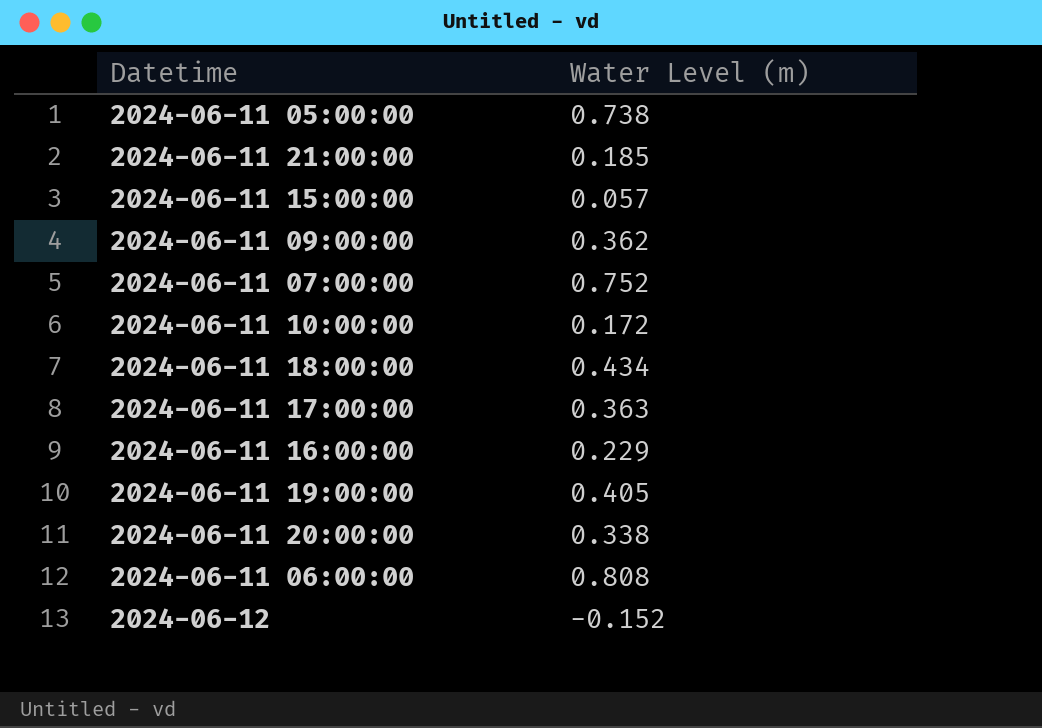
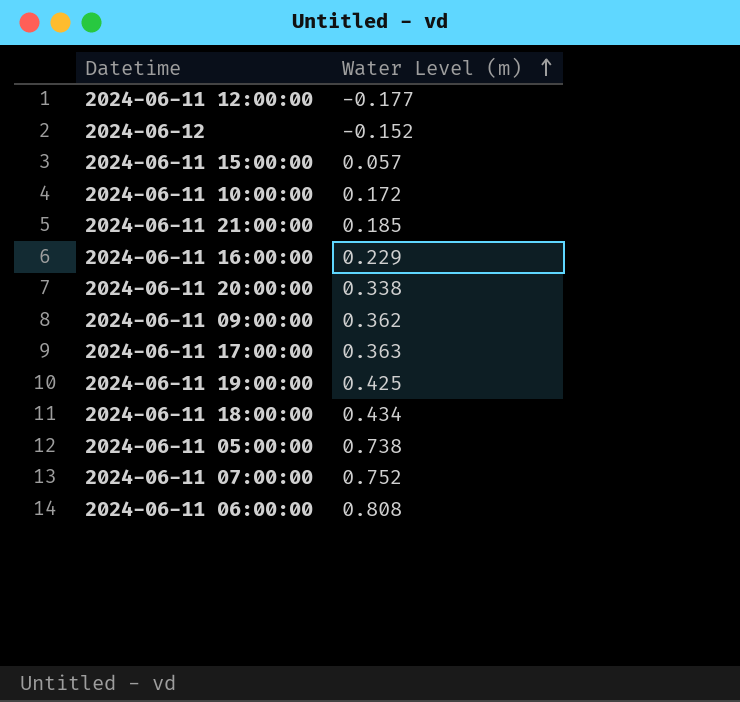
row order: none -> Water Level (m) ascending
row 2024-06-11 12:00:00: none -> -0.177
2024-06-11 19:00:00 | Water Level (m): 0.405 -> 0.425

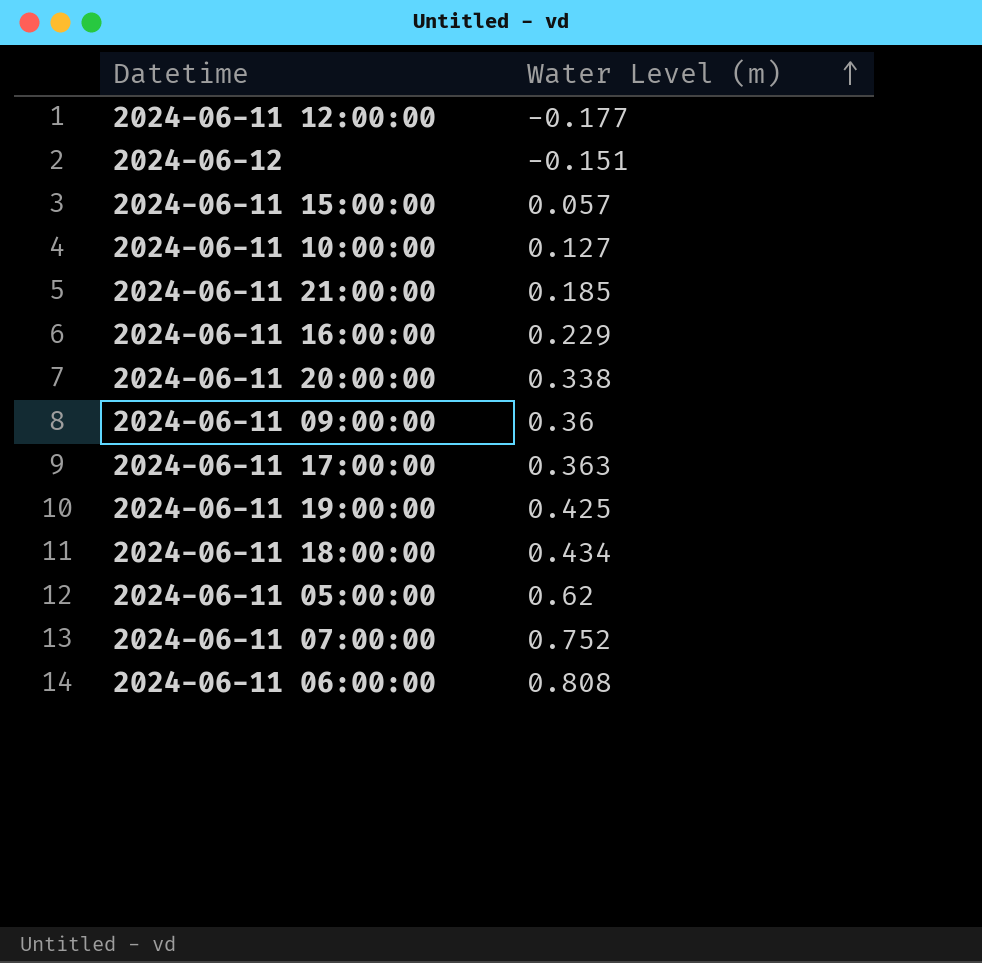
2024-06-12 | Water Level (m): -0.152 -> -0.151
2024-06-11 10:00:00 | Water Level (m): 0.172 -> 0.127
2024-06-11 09:00:00 | Water Level (m): 0.362 -> 0.36
2024-06-11 05:00:00 | Water Level (m): 0.738 -> 0.62

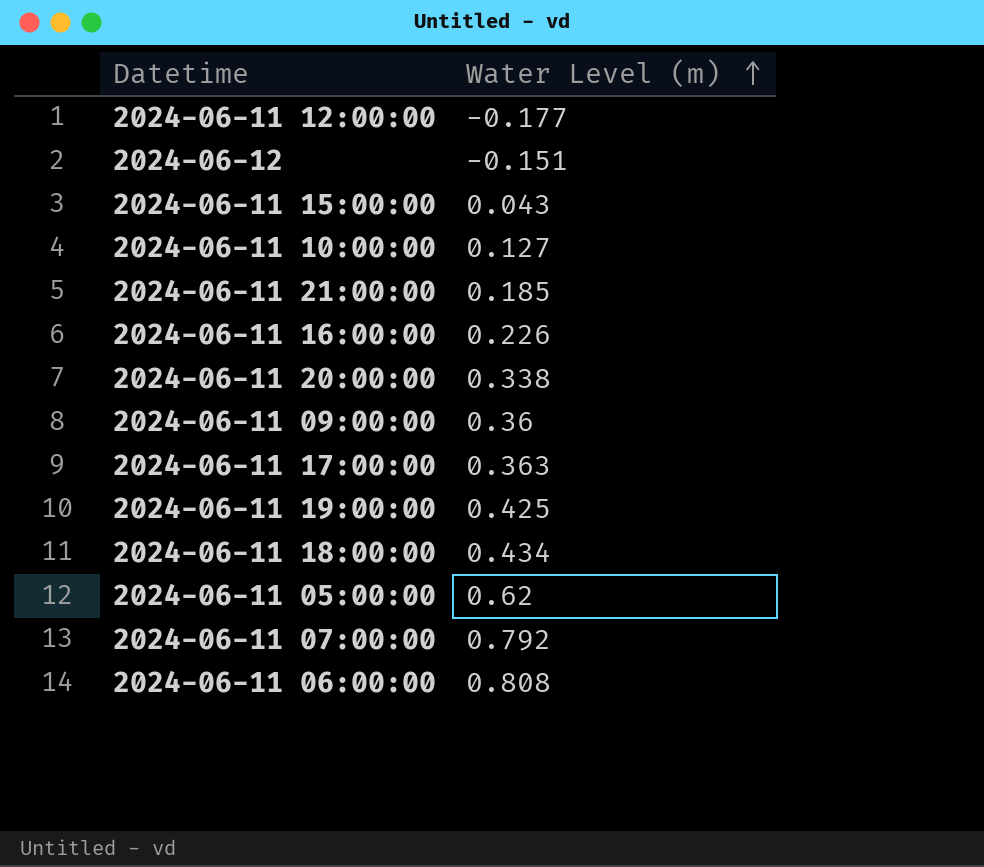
2024-06-11 15:00:00 | Water Level (m): 0.057 -> 0.043
2024-06-11 16:00:00 | Water Level (m): 0.229 -> 0.226
2024-06-11 07:00:00 | Water Level (m): 0.752 -> 0.792

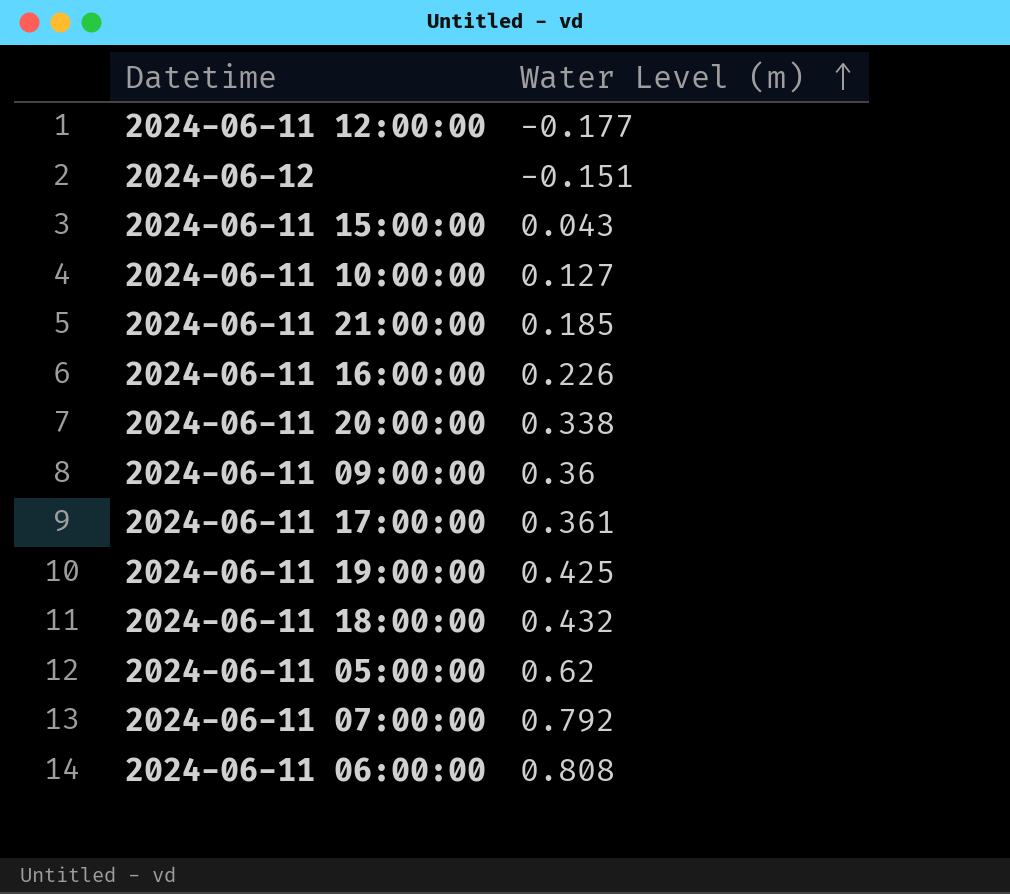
2024-06-11 17:00:00 | Water Level (m): 0.363 -> 0.361
2024-06-11 18:00:00 | Water Level (m): 0.434 -> 0.432

